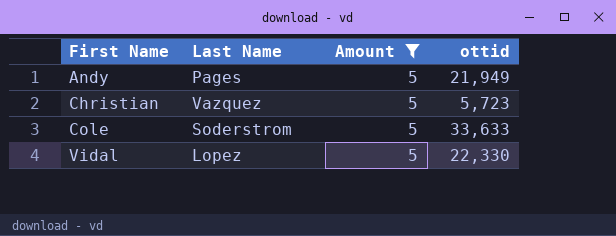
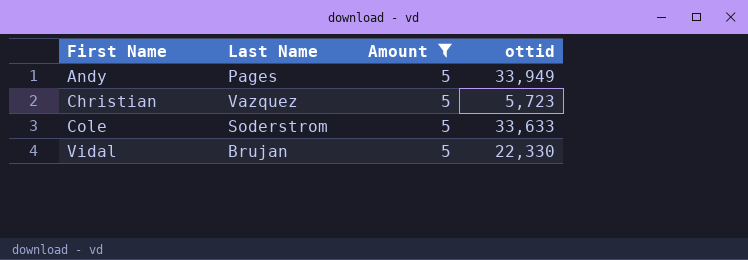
Andy | ottid: 21,949 -> 33,949
Vidal | Last Name: Lopez -> Brujan

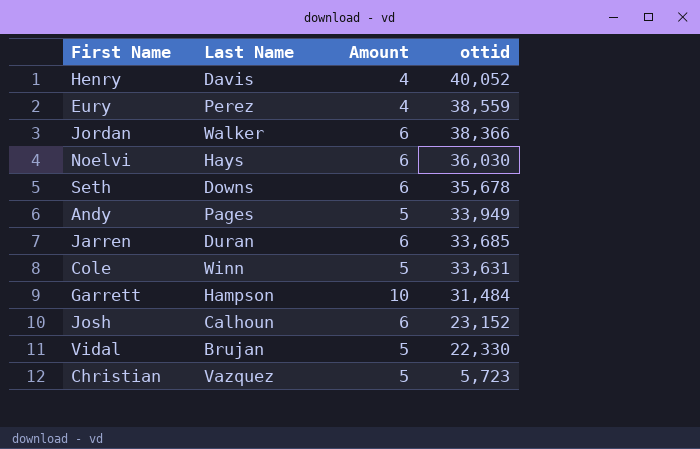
filter: Amount = 5 -> none
row order: First Name ascending -> ottid descending
Cole | Last Name: Soderstrom -> Winn
Cole | ottid: 33,633 -> 33,631

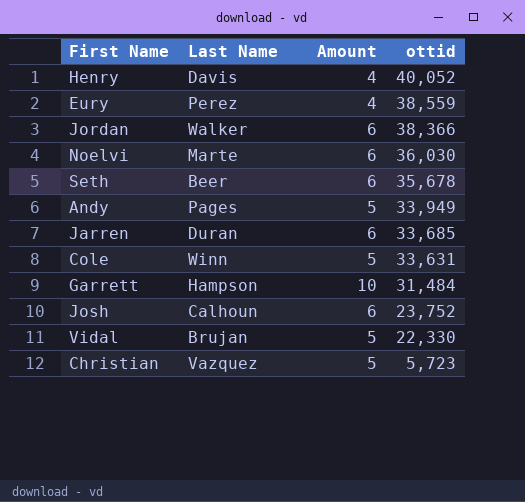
Noelvi | Last Name: Hays -> Marte
Seth | Last Name: Downs -> Beer
Josh | ottid: 23,152 -> 23,752

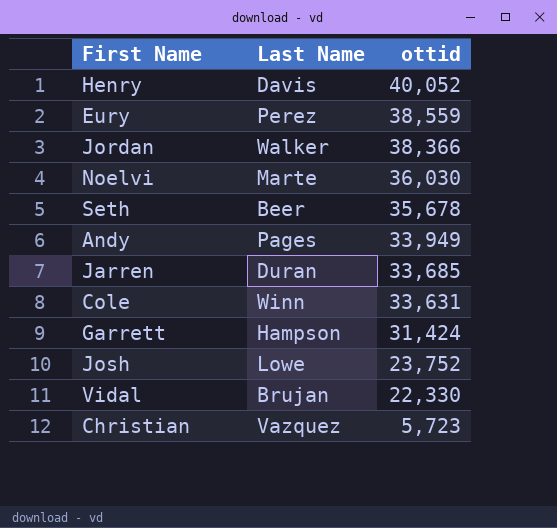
column Amount | position: 3 -> none
Garrett | ottid: 31,484 -> 31,424
Josh | Last Name: Calhoun -> Lowe

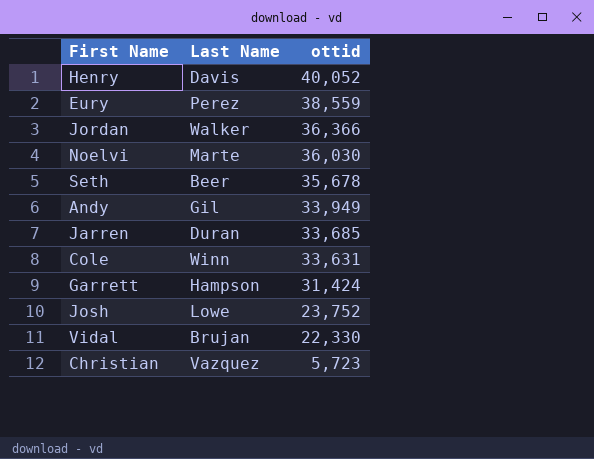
Jordan | ottid: 38,366 -> 36,366
Andy | Last Name: Pages -> Gil

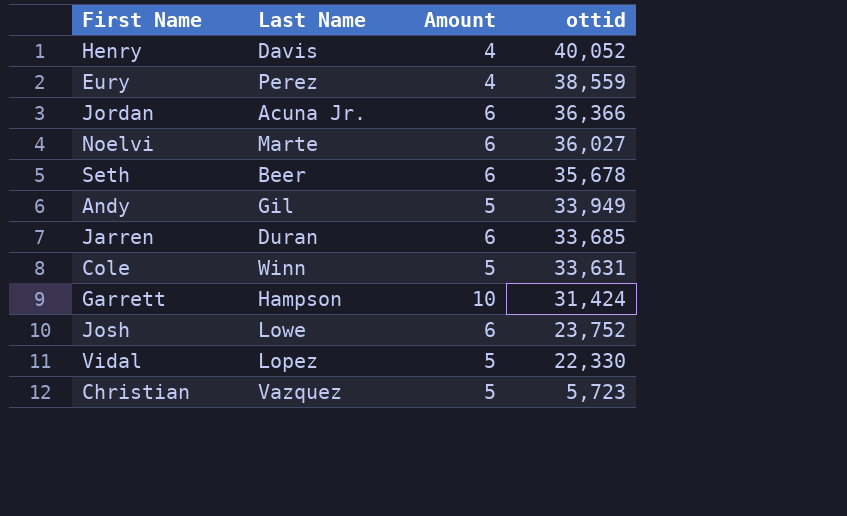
column Amount | position: none -> 3
Jordan | Last Name: Walker -> Acuna Jr.
Noelvi | ottid: 36,030 -> 36,027
Vidal | Last Name: Brujan -> Lopez

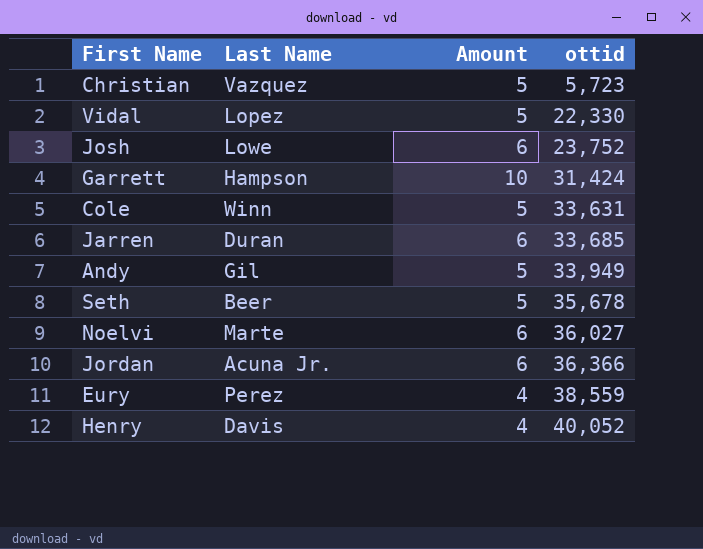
row order: ottid descending -> ottid ascending
Seth | Amount: 6 -> 5

